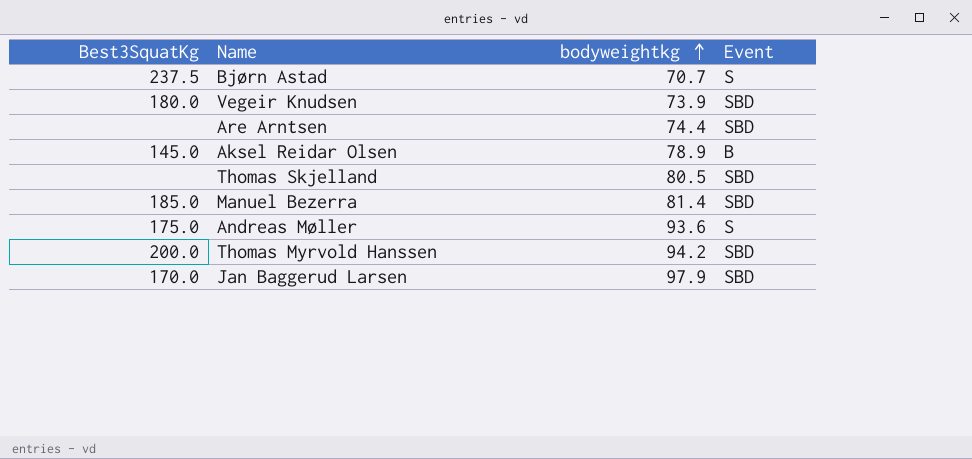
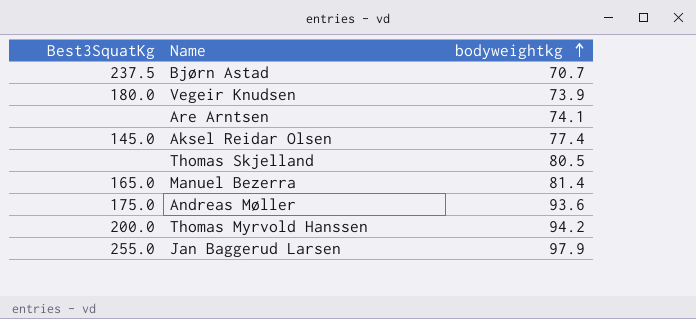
column Event | position: 4 -> none
Are Arntsen | bodyweightkg: 74.4 -> 74.1
Aksel Reidar Olsen | bodyweightkg: 78.9 -> 77.4
Manuel Bezerra | Best3SquatKg: 185.0 -> 165.0
Jan Baggerud Larsen | Best3SquatKg: 170.0 -> 255.0

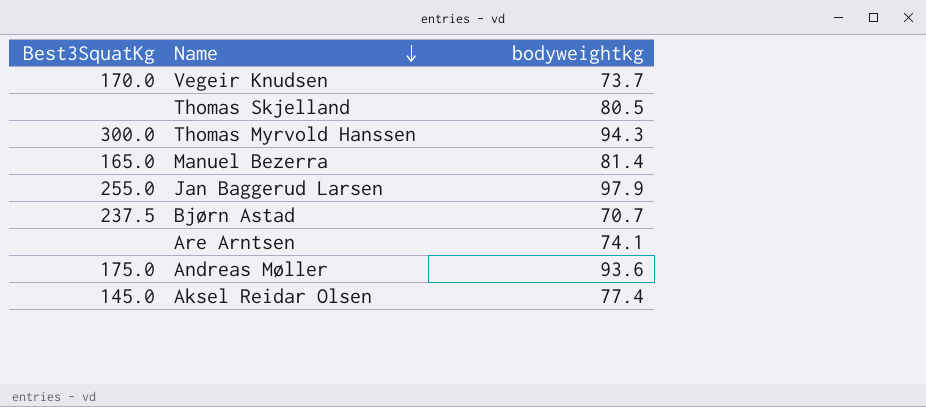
row order: bodyweightkg ascending -> Name descending
Vegeir Knudsen | Best3SquatKg: 180.0 -> 170.0
Vegeir Knudsen | bodyweightkg: 73.9 -> 73.7
Thomas Myrvold Hanssen | Best3SquatKg: 200.0 -> 300.0
Thomas Myrvold Hanssen | bodyweightkg: 94.2 -> 94.3

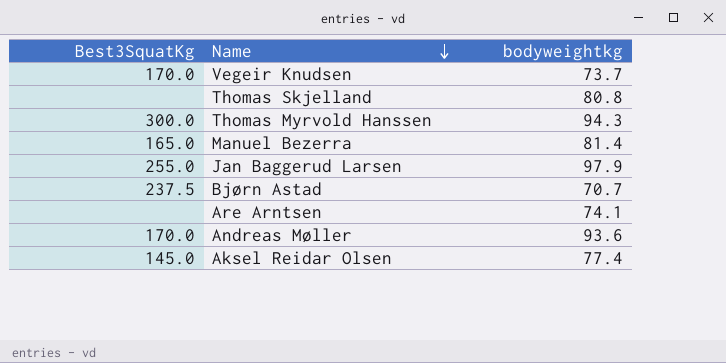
Thomas Skjelland | bodyweightkg: 80.5 -> 80.8
Andreas Møller | Best3SquatKg: 175.0 -> 170.0

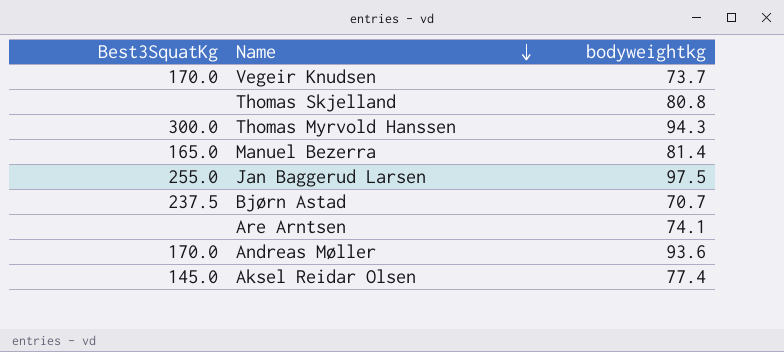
Jan Baggerud Larsen | bodyweightkg: 97.9 -> 97.5

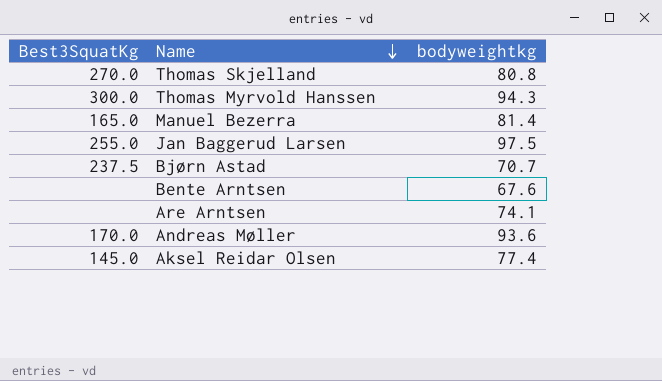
row Vegeir Knudsen: 170.0 | 73.7 -> none
Thomas Skjelland | Best3SquatKg: none -> 270.0
row Bente Arntsen: none -> none | 67.6

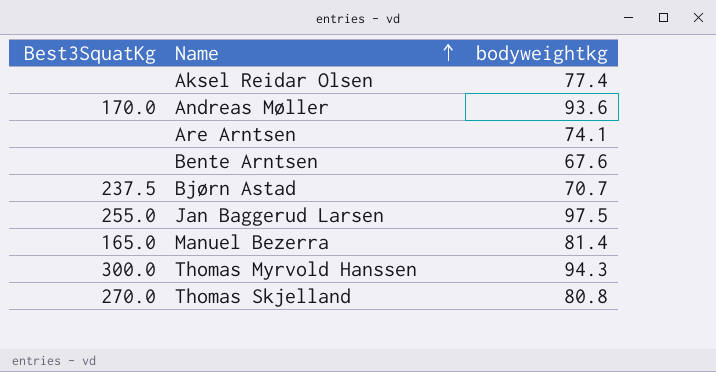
row order: Name descending -> Name ascending
Aksel Reidar Olsen | Best3SquatKg: 145.0 -> none

